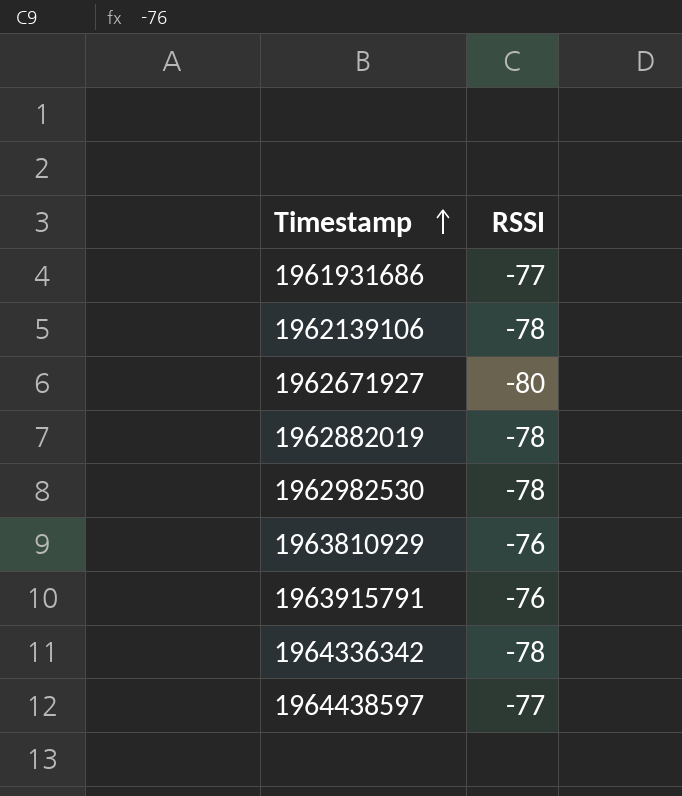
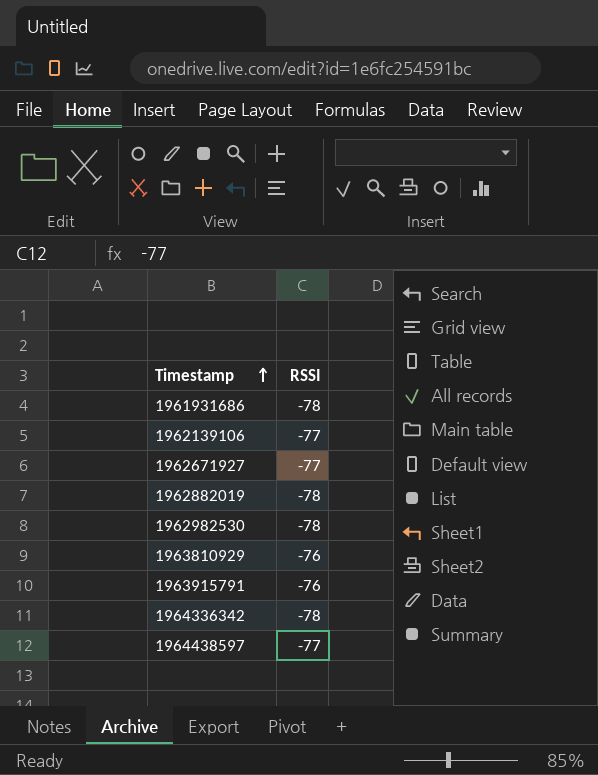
1961931686 | RSSI: -77 -> -78
1962139106 | RSSI: -78 -> -77
1962671927 | RSSI: -80 -> -77

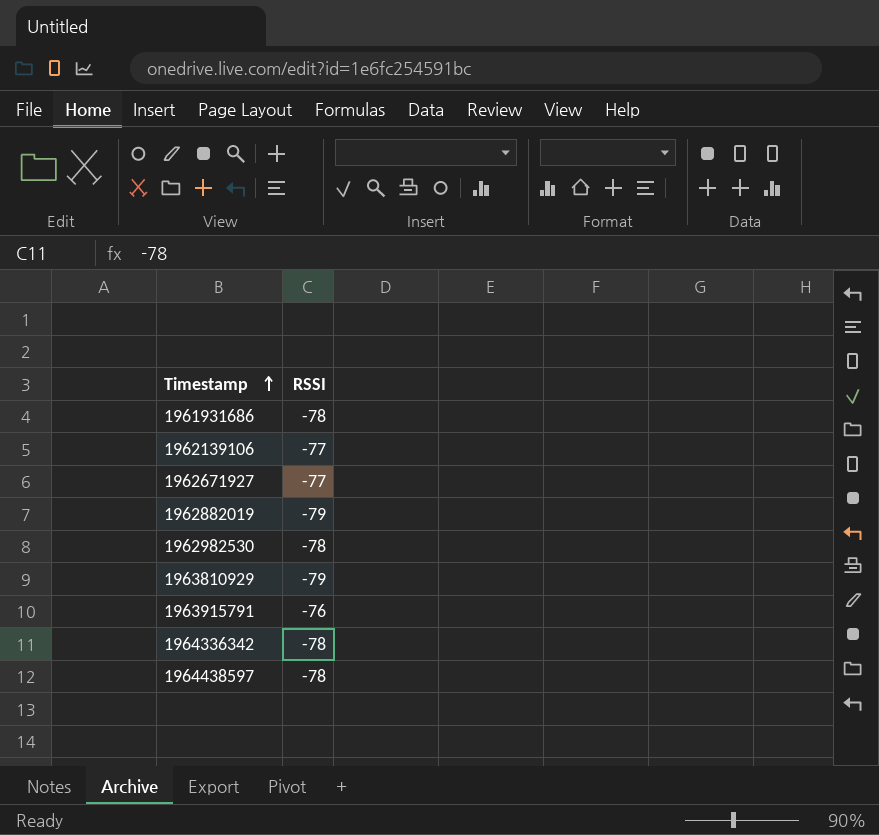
1962882019 | RSSI: -78 -> -79
1963810929 | RSSI: -76 -> -79
1964438597 | RSSI: -77 -> -78

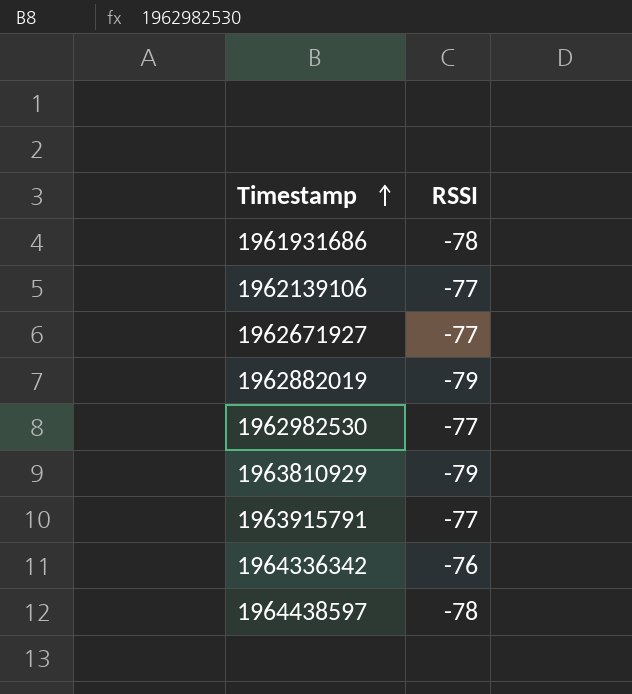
1962982530 | RSSI: -78 -> -77
1963915791 | RSSI: -76 -> -77
1964336342 | RSSI: -78 -> -76

